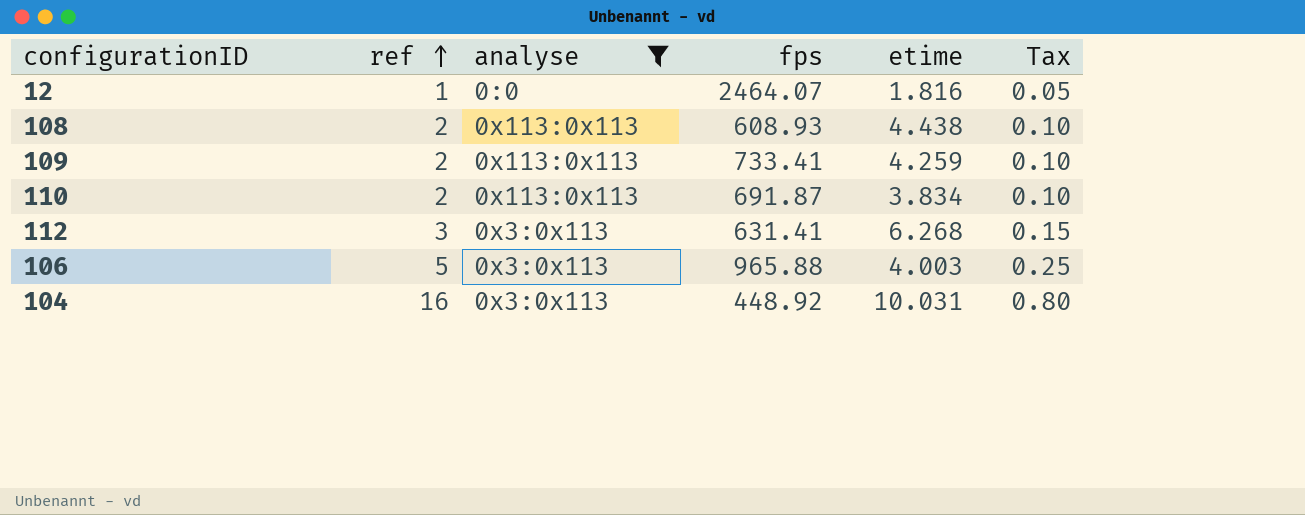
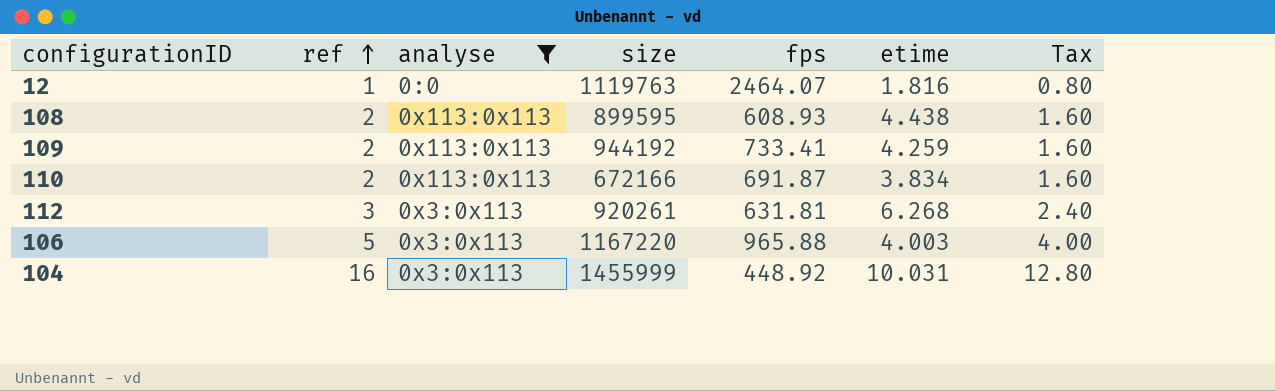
column size | position: none -> 4
column Tax | formula: [ref] * 0.05 -> [ref] * 0.8
112 | fps: 631.41 -> 631.81

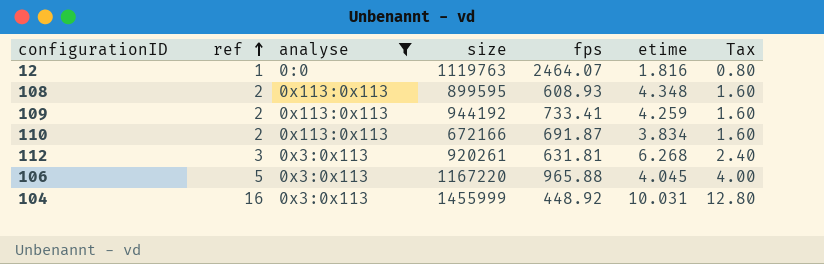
108 | etime: 4.438 -> 4.348
106 | etime: 4.003 -> 4.045

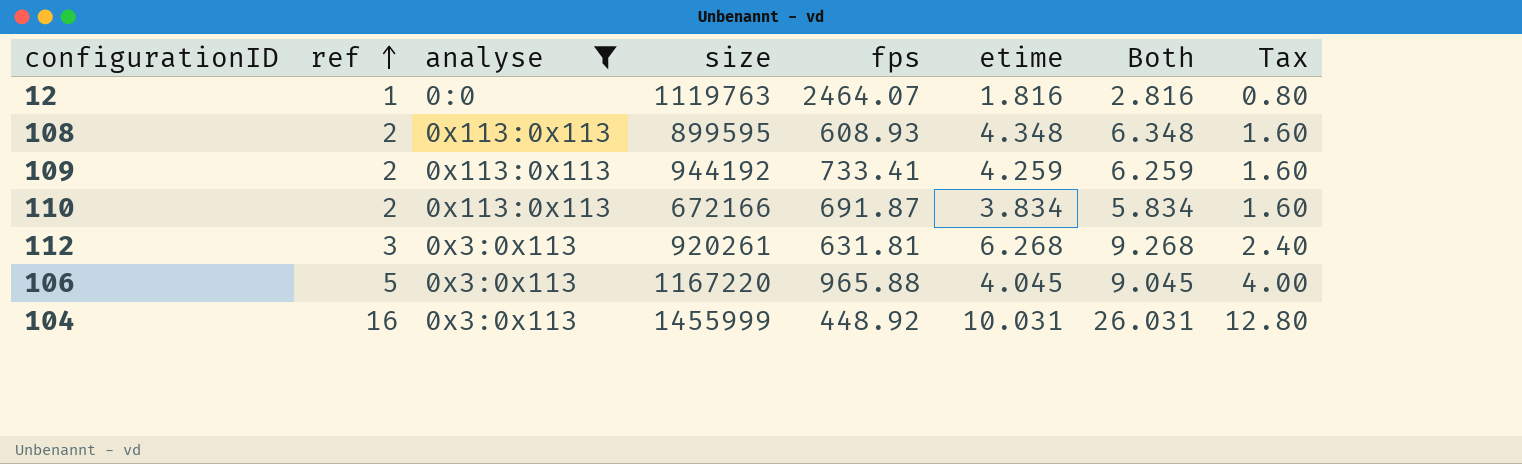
column Both | formula: none -> [ref] + [etime]

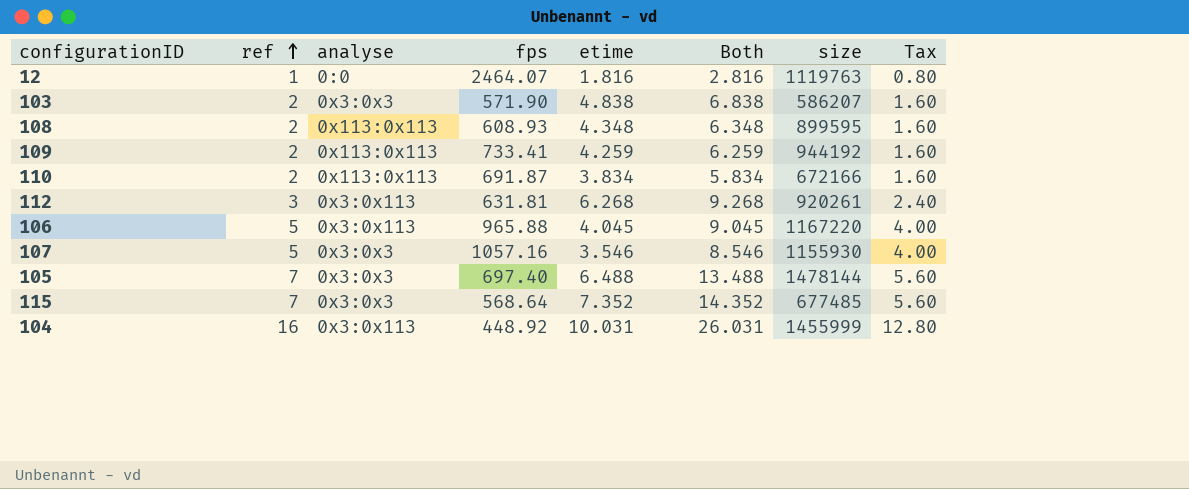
filter: analyse != 0x3:0x3 -> none
column size | position: 4 -> 7

